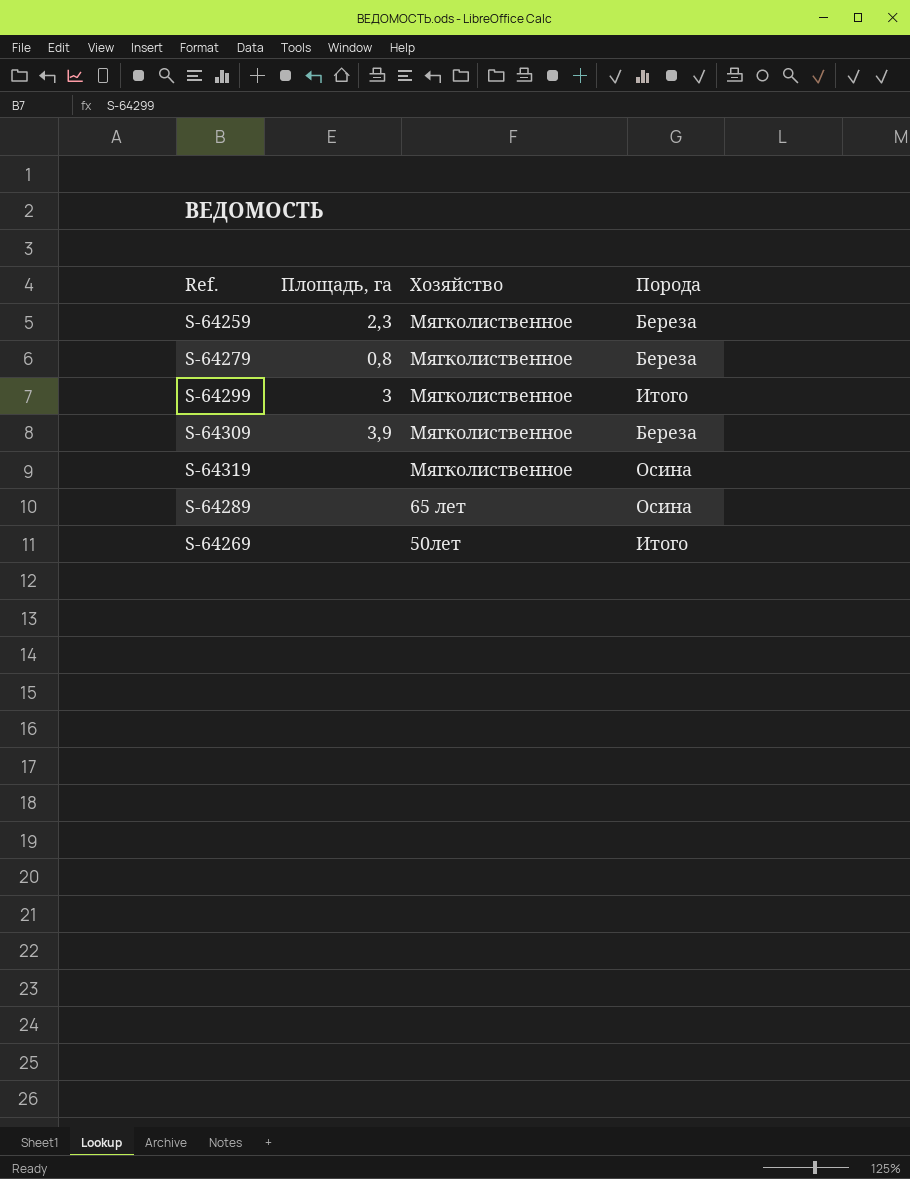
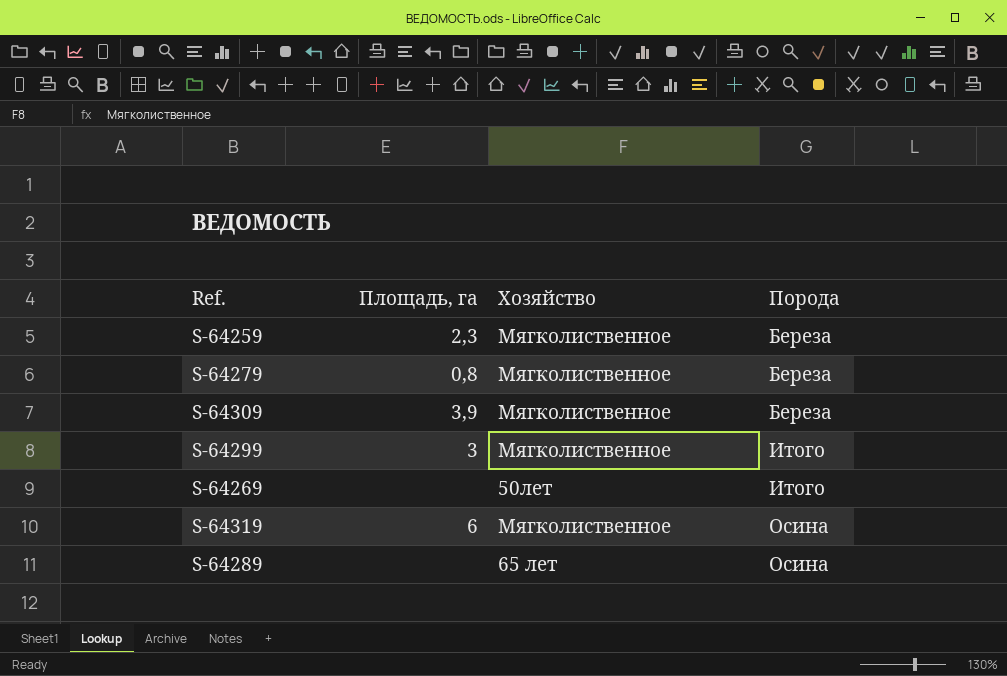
row order: Хозяйство descending -> Порода ascending
S-64319 | Площадь, га: none -> 6

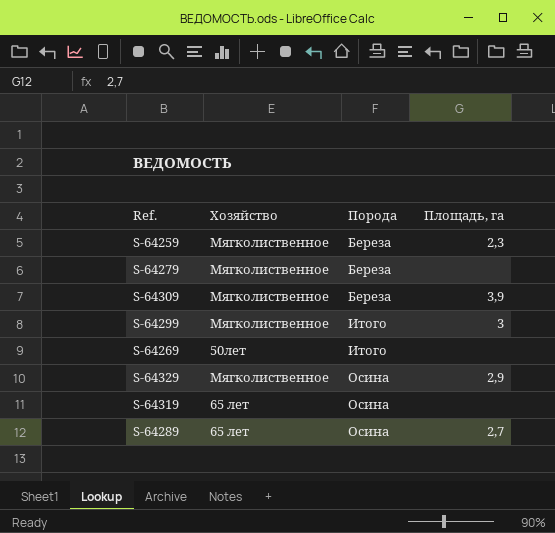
column Площадь, га | position: 2 -> 4
S-64279 | Площадь, га: 0,8 -> none
row S-64329: none -> Мягколиственное | Осина | 2,9
S-64319 | Хозяйство: Мягколиственное -> 65 лет
S-64319 | Площадь, га: 6 -> none
S-64289 | Площадь, га: none -> 2,7

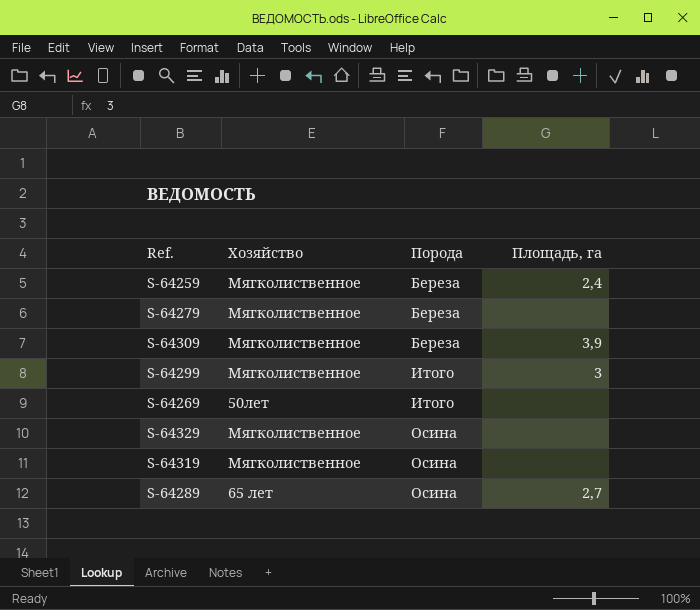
S-64259 | Площадь, га: 2,3 -> 2,4
S-64329 | Площадь, га: 2,9 -> none
S-64319 | Хозяйство: 65 лет -> Мягколиственное

